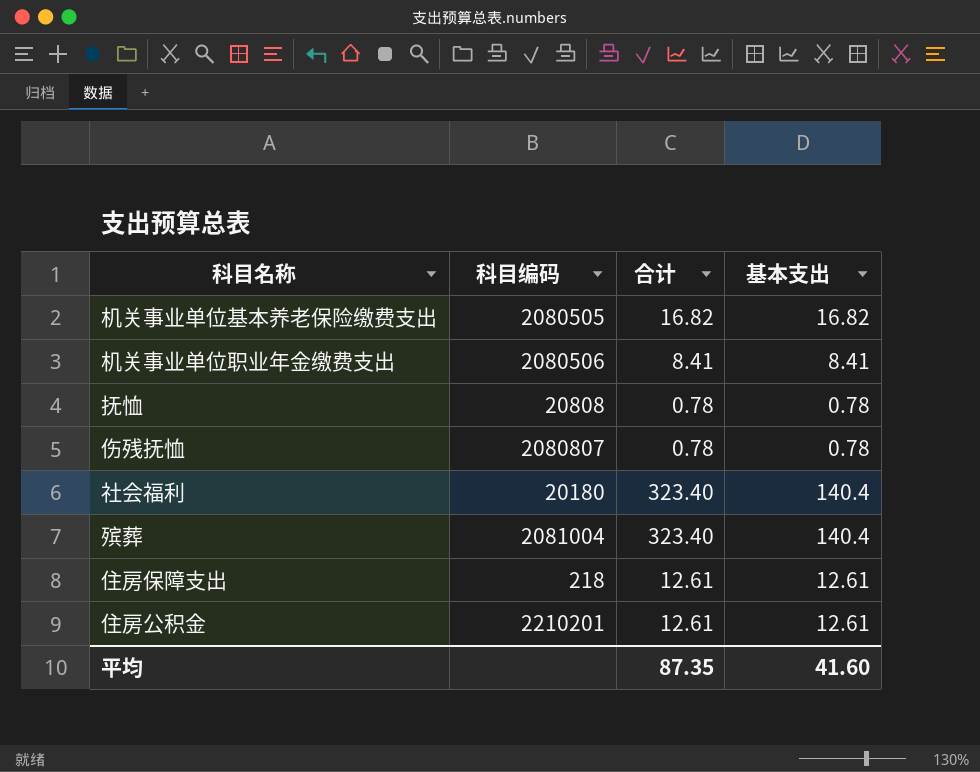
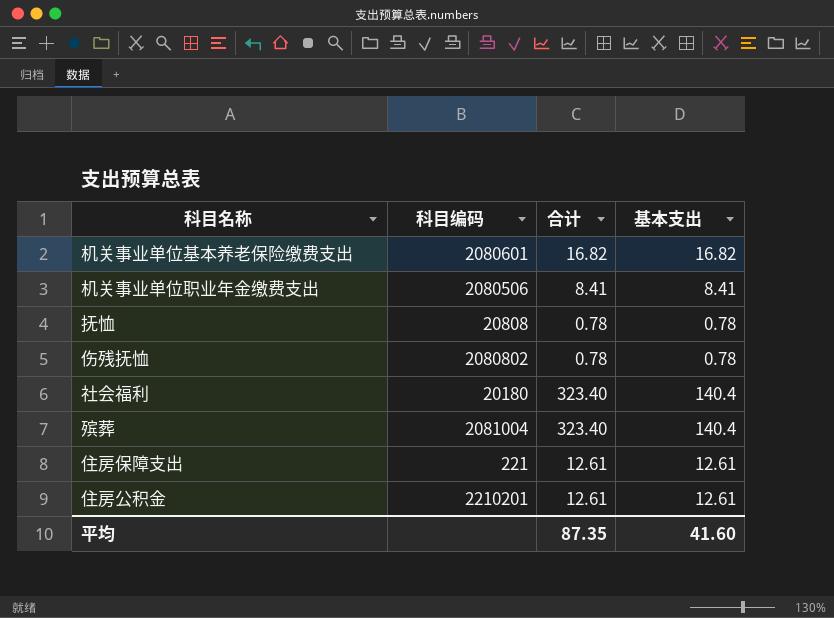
机关事业单位基本养老保险缴费支出 | 科目编码: 2080505 -> 2080601
伤残抚恤 | 科目编码: 2080807 -> 2080802
住房保障支出 | 科目编码: 218 -> 221

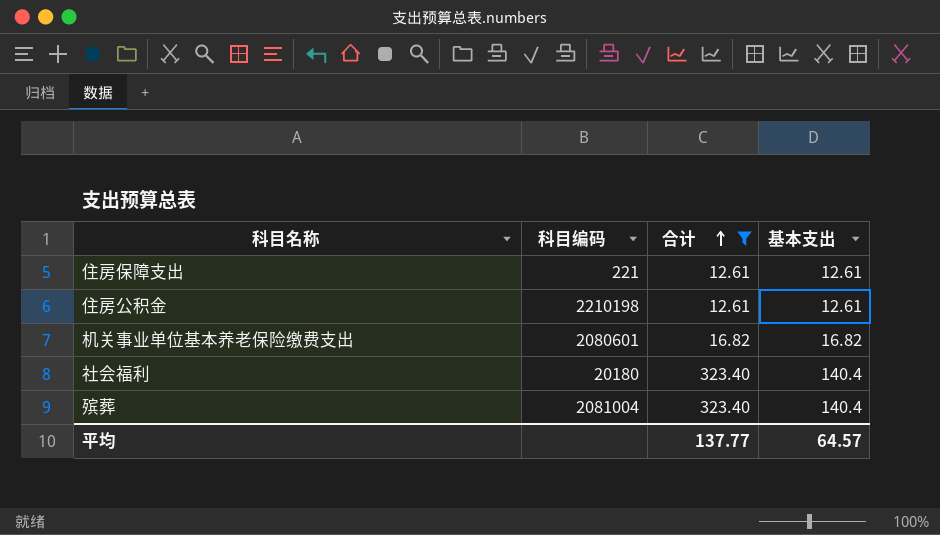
filter: none -> 合计 >= 12.61
row order: none -> 合计 ascending
住房公积金 | 科目编码: 2210201 -> 2210198
平均 | 合计: 87.35 -> 137.77
平均 | 基本支出: 41.60 -> 64.57

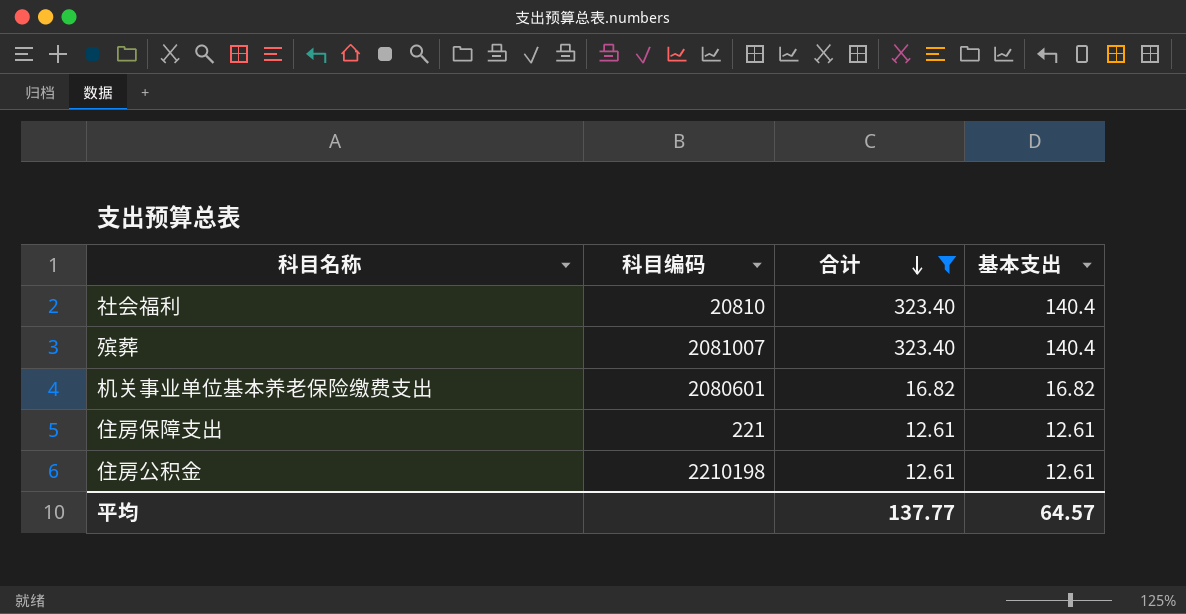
row order: 合计 ascending -> 合计 descending
社会福利 | 科目编码: 20180 -> 20810
殡葬 | 科目编码: 2081004 -> 2081007

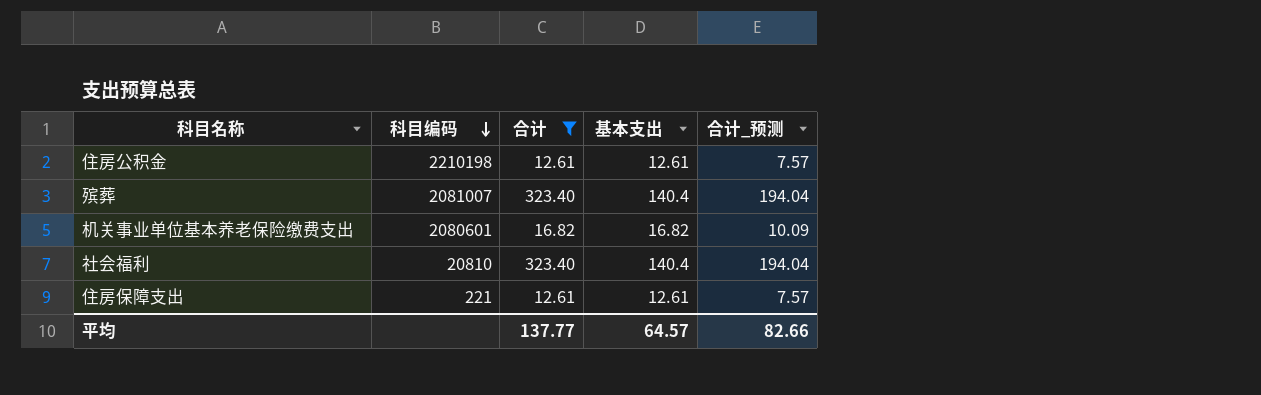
row order: 合计 descending -> 科目编码 descending
column 合计_预测 | formula: none -> [合计] * 0.6

